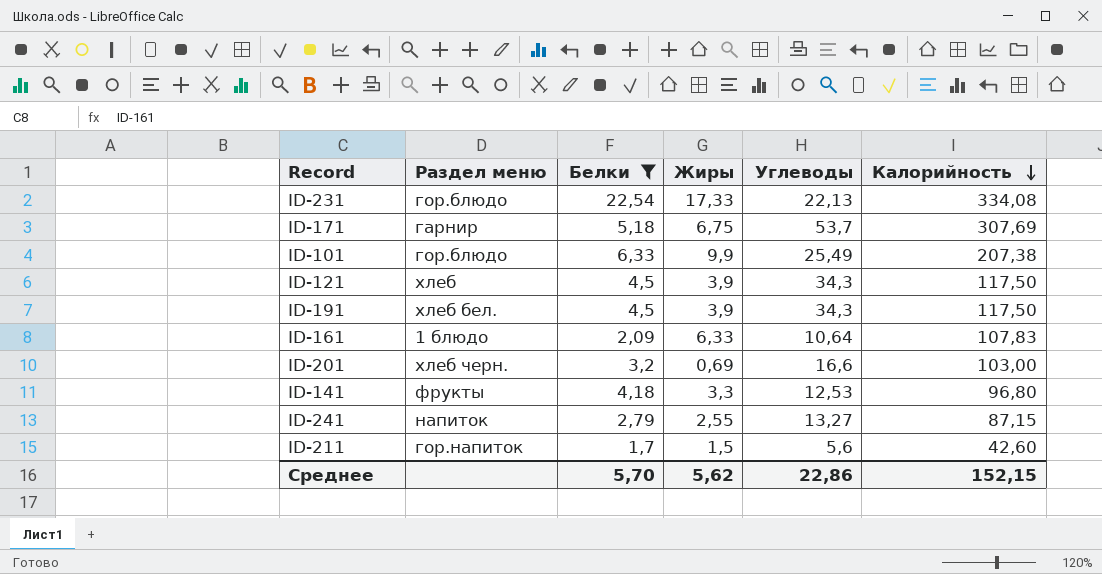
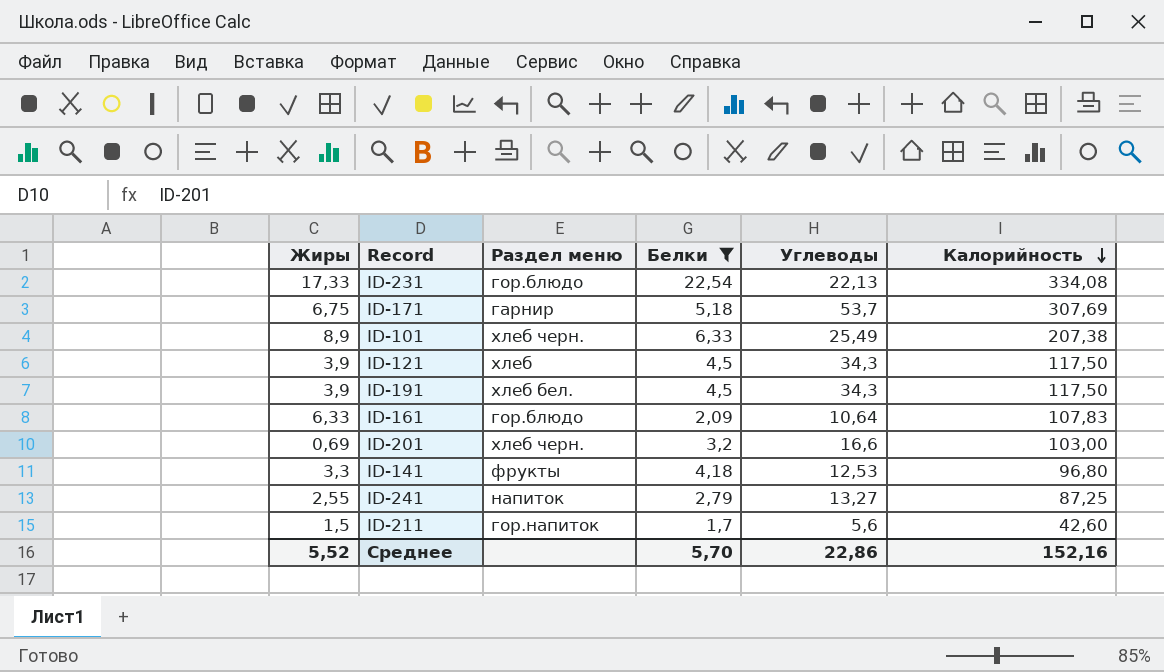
column Жиры | position: 4 -> 1
ID-101 | Жиры: 9,9 -> 8,9
ID-101 | Раздел меню: гор.блюдо -> хлеб черн.
ID-161 | Раздел меню: 1 блюдо -> гор.блюдо
ID-241 | Калорийность: 87,15 -> 87,25
Среднее | Жиры: 5,62 -> 5,52
Среднее | Калорийность: 152,15 -> 152,16

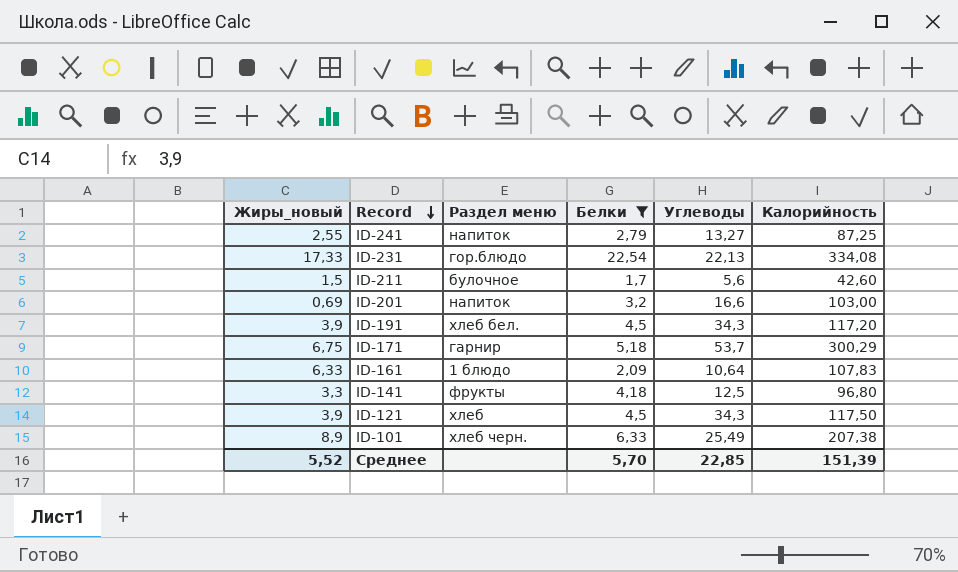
row order: Калорийность descending -> Record descending
column name: Жиры -> Жиры_новый
ID-211 | Раздел меню: гор.напиток -> булочное
ID-201 | Раздел меню: хлеб черн. -> напиток
ID-191 | Калорийность: 117,50 -> 117,20
ID-171 | Калорийность: 307,69 -> 300,29
ID-161 | Раздел меню: гор.блюдо -> 1 блюдо
ID-141 | Углеводы: 12,53 -> 12,5
Среднее | Углеводы: 22,86 -> 22,85
Среднее | Калорийность: 152,16 -> 151,39

